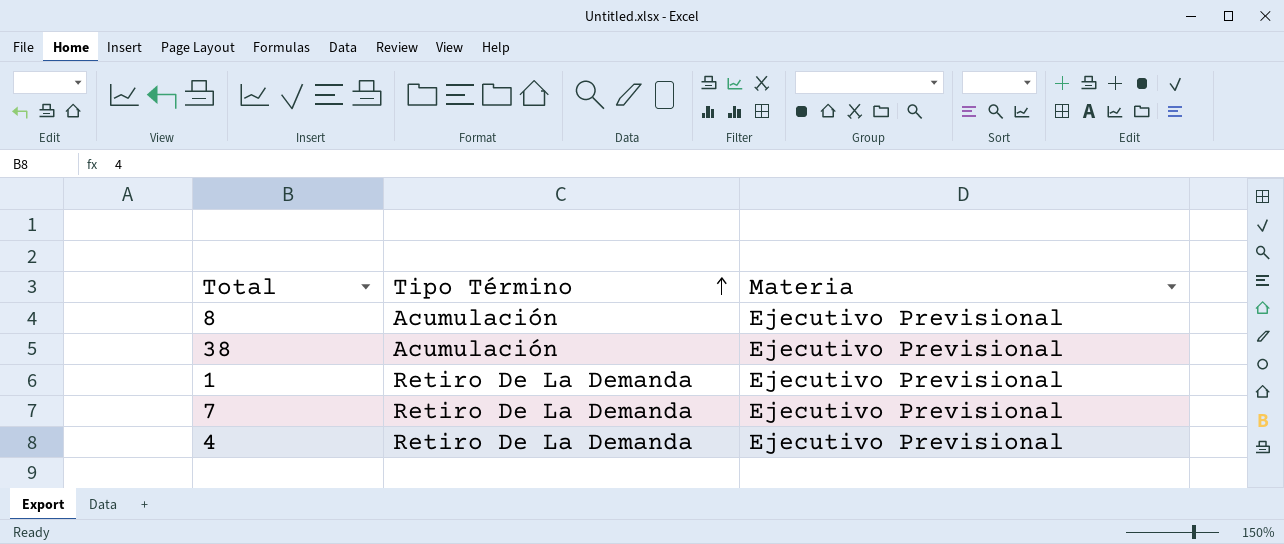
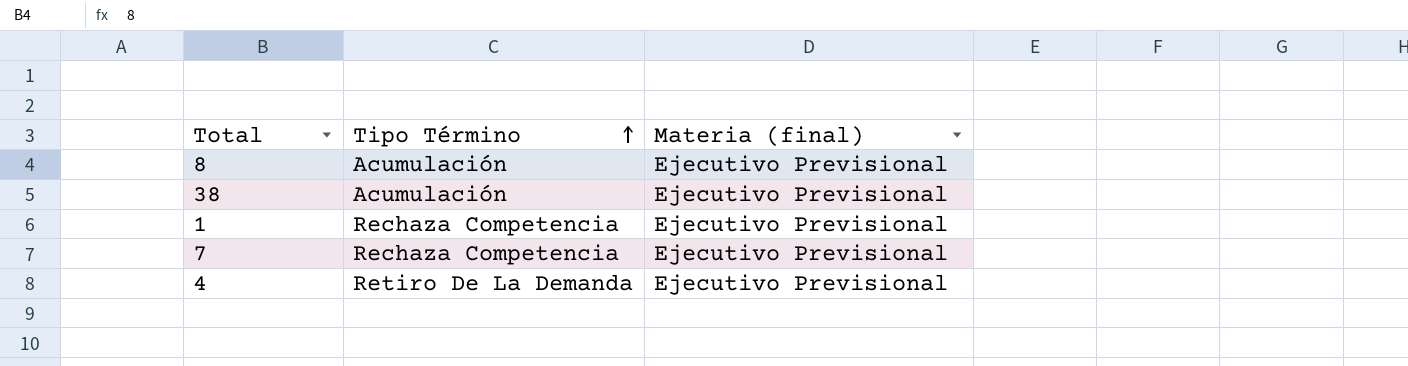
column name: Materia -> Materia (final)
1 | Tipo Término: Retiro De La Demanda -> Rechaza Competencia
7 | Tipo Término: Retiro De La Demanda -> Rechaza Competencia

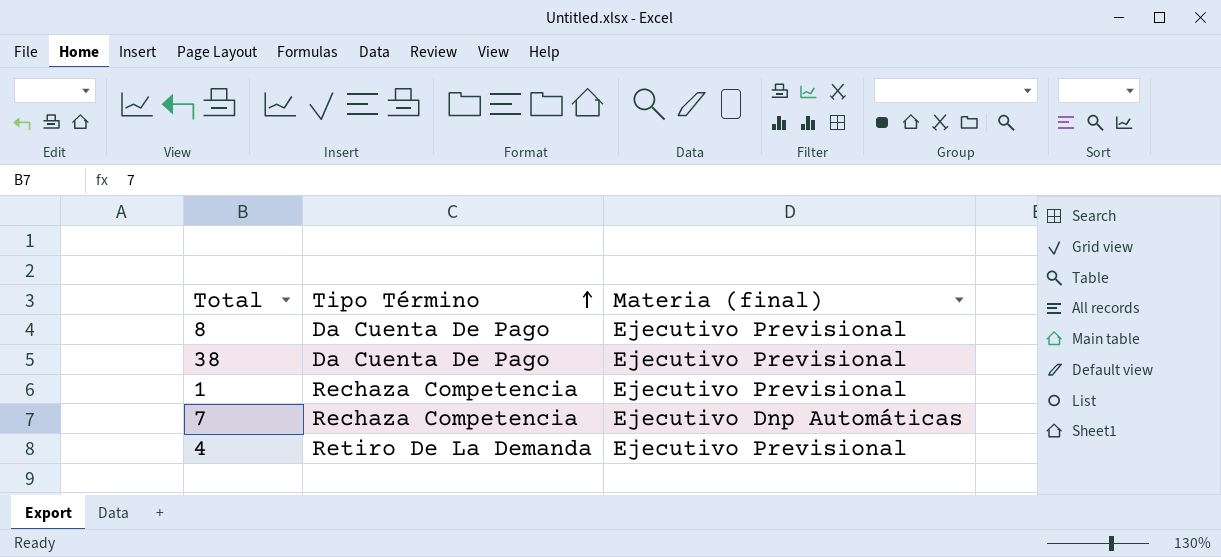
8 | Tipo Término: Acumulación -> Da Cuenta De Pago
38 | Tipo Término: Acumulación -> Da Cuenta De Pago
7 | Materia (final): Ejecutivo Previsional -> Ejecutivo Dnp Automáticas

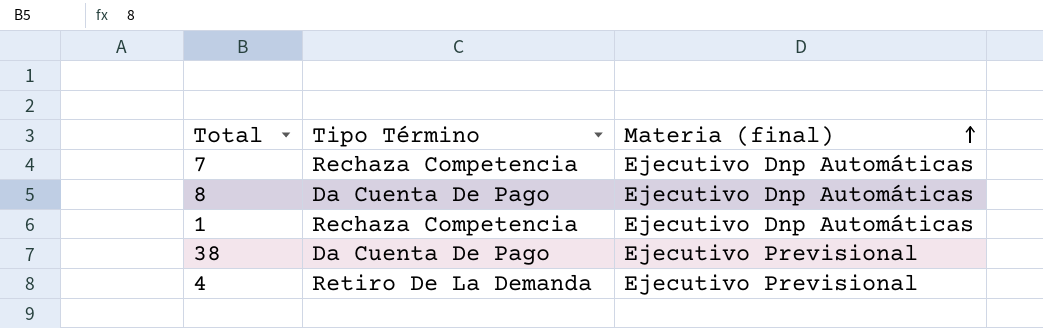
row order: Tipo Término ascending -> Materia (final) ascending
8 | Materia (final): Ejecutivo Previsional -> Ejecutivo Dnp Automáticas
1 | Materia (final): Ejecutivo Previsional -> Ejecutivo Dnp Automáticas

